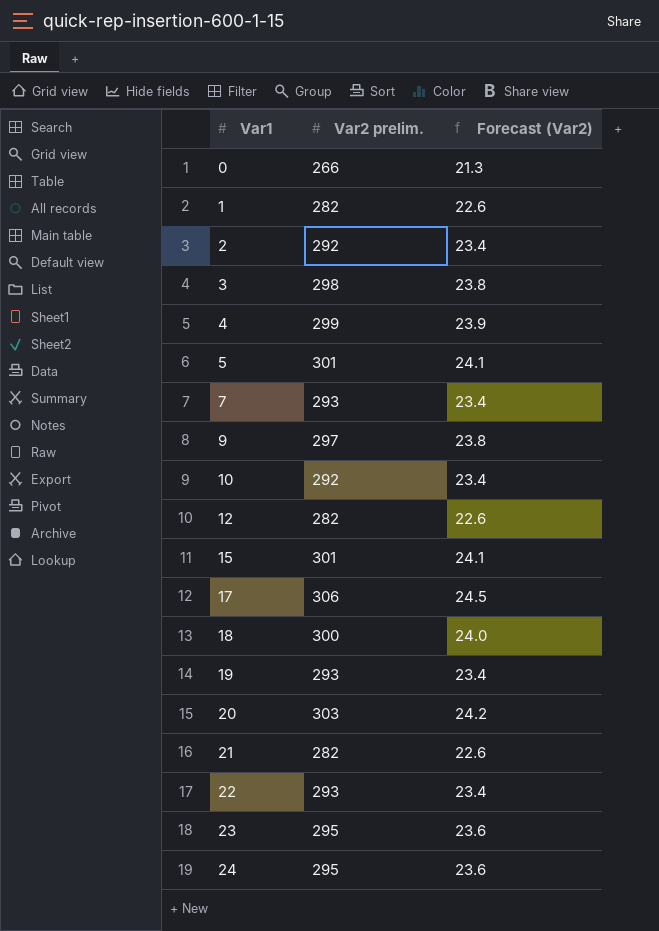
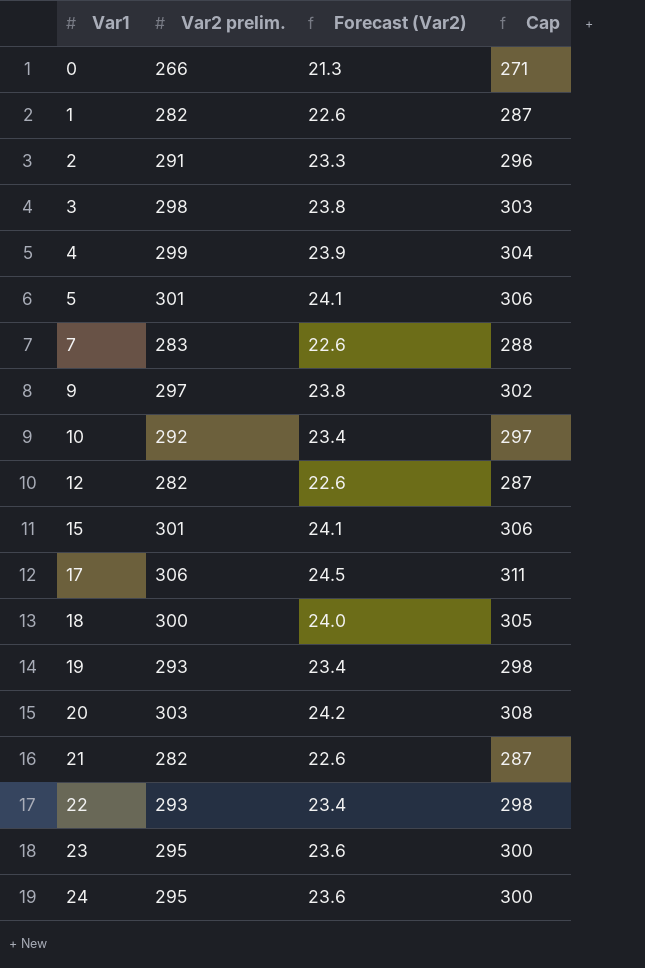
column Cap | formula: none -> [Var2 prelim.] + 5
2 | Var2 prelim.: 292 -> 291
2 | Forecast (Var2): 23.4 -> 23.3
7 | Var2 prelim.: 293 -> 283
7 | Forecast (Var2): 23.4 -> 22.6

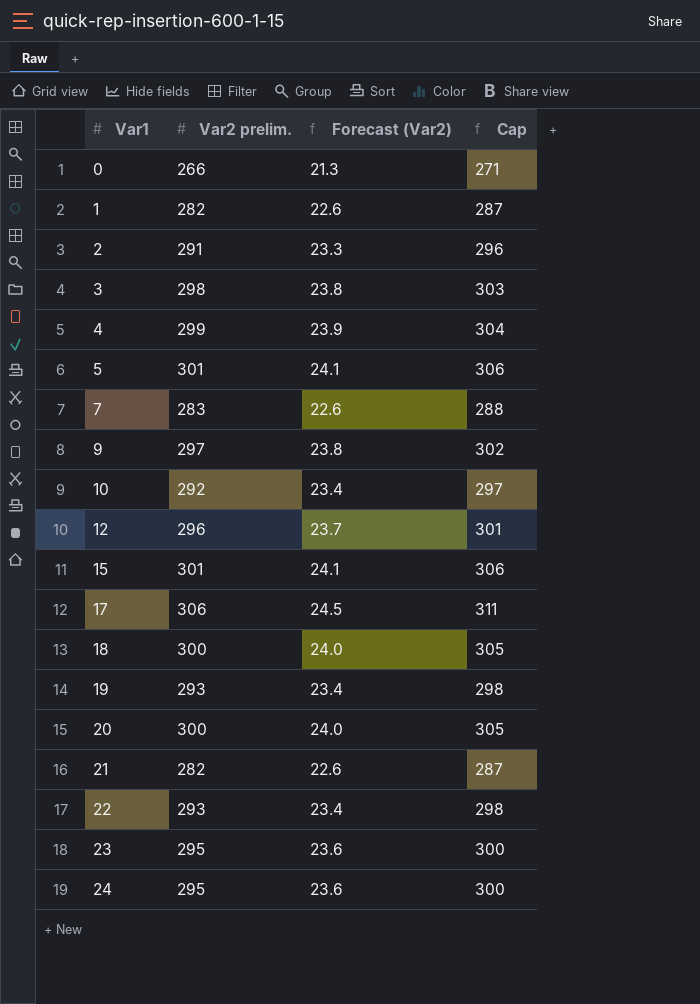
12 | Var2 prelim.: 282 -> 296
12 | Forecast (Var2): 22.6 -> 23.7
12 | Cap: 287 -> 301
20 | Var2 prelim.: 303 -> 300
20 | Forecast (Var2): 24.2 -> 24.0
20 | Cap: 308 -> 305

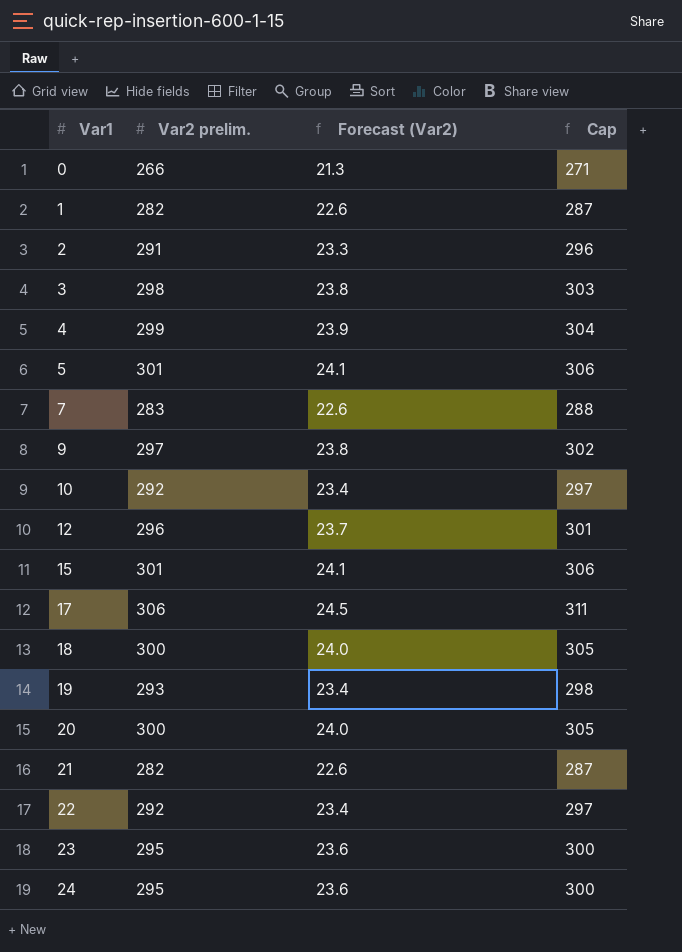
22 | Var2 prelim.: 293 -> 292
22 | Cap: 298 -> 297

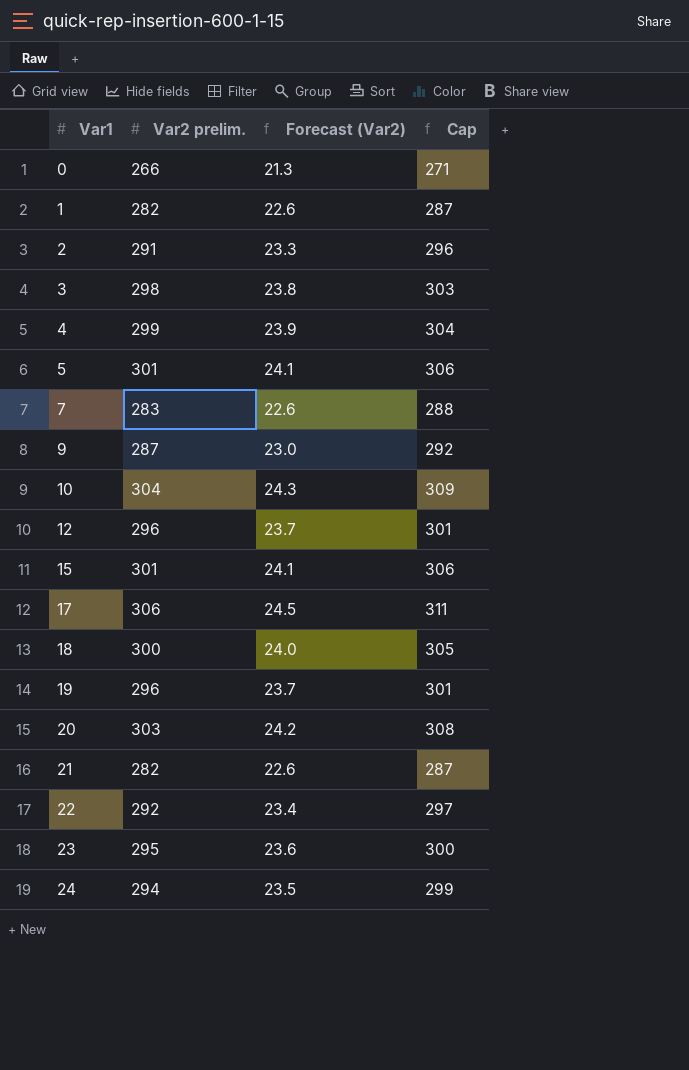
9 | Var2 prelim.: 297 -> 287
9 | Forecast (Var2): 23.8 -> 23.0
9 | Cap: 302 -> 292
10 | Var2 prelim.: 292 -> 304
10 | Forecast (Var2): 23.4 -> 24.3
10 | Cap: 297 -> 309
19 | Var2 prelim.: 293 -> 296
19 | Forecast (Var2): 23.4 -> 23.7
19 | Cap: 298 -> 301
20 | Var2 prelim.: 300 -> 303
20 | Forecast (Var2): 24.0 -> 24.2
20 | Cap: 305 -> 308
24 | Var2 prelim.: 295 -> 294
24 | Forecast (Var2): 23.6 -> 23.5
24 | Cap: 300 -> 299

